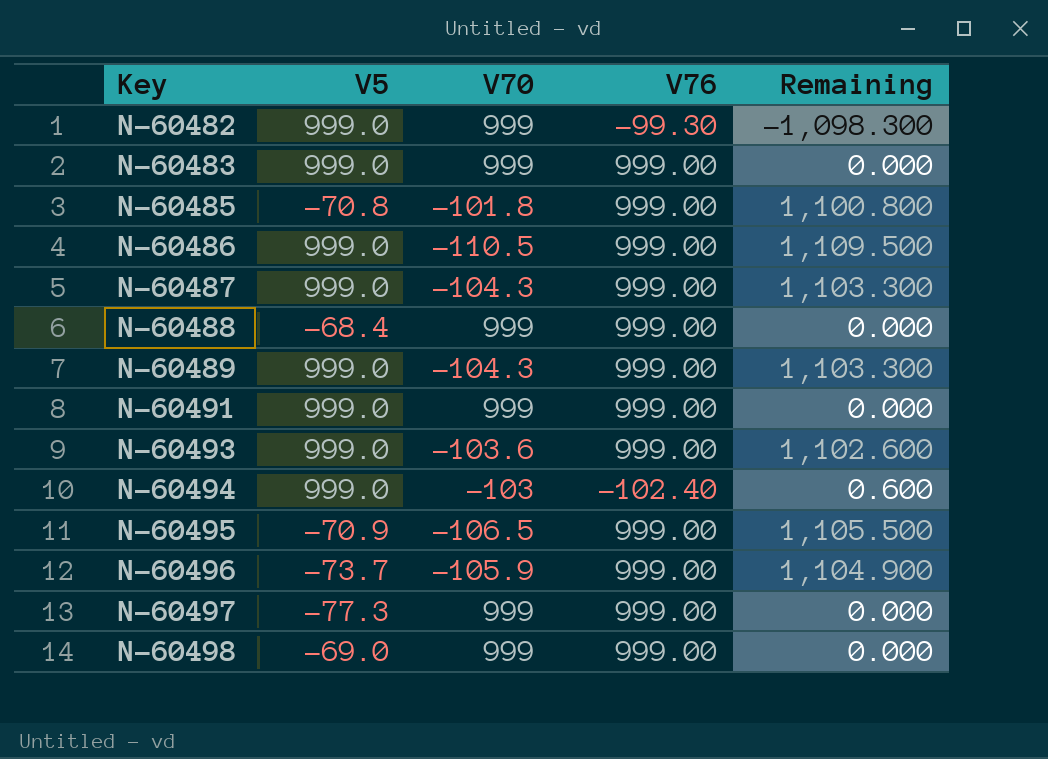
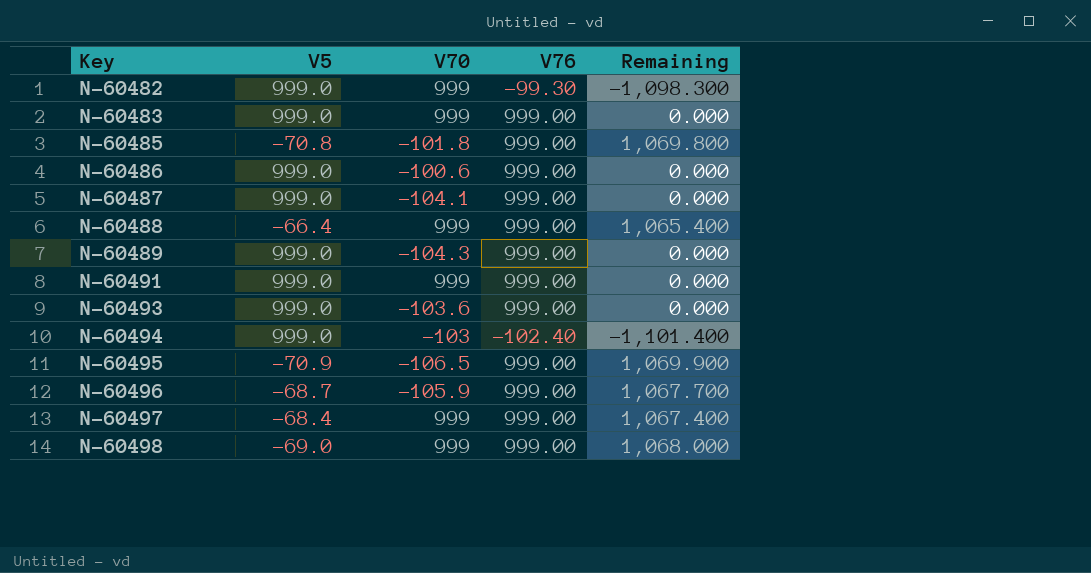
column Remaining | formula: [V76] - [V70] -> [V76] - [V5]
N-60486 | V70: -110.5 -> -100.6
N-60487 | V70: -104.3 -> -104.1
N-60488 | V5: -68.4 -> -66.4
N-60496 | V5: -73.7 -> -68.7
N-60497 | V5: -77.3 -> -68.4

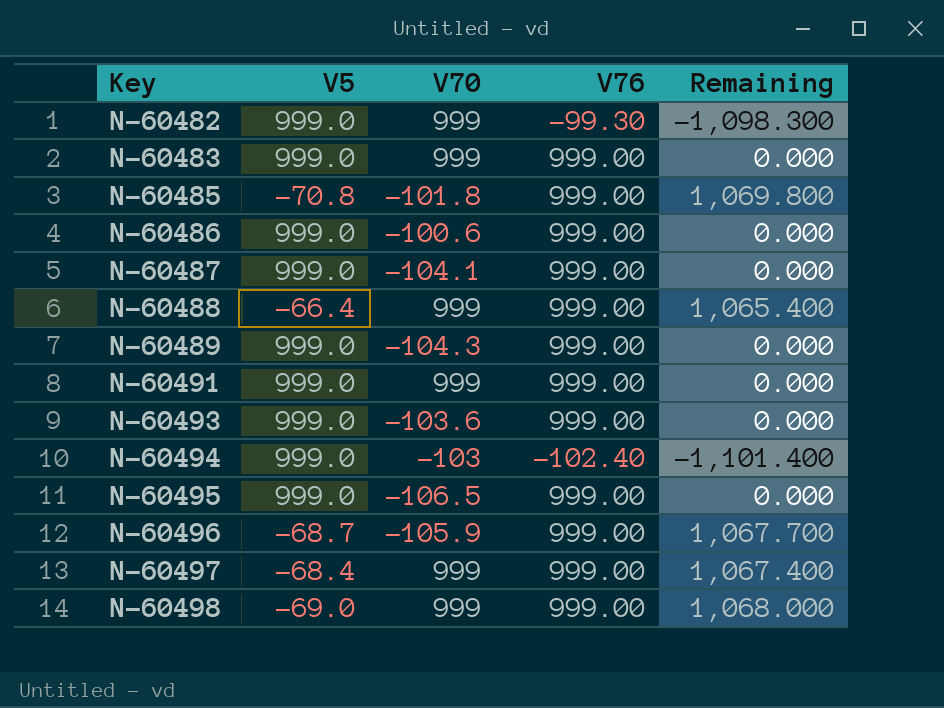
N-60495 | V5: -70.9 -> 999.0
N-60495 | Remaining: 1,069.900 -> 0.000

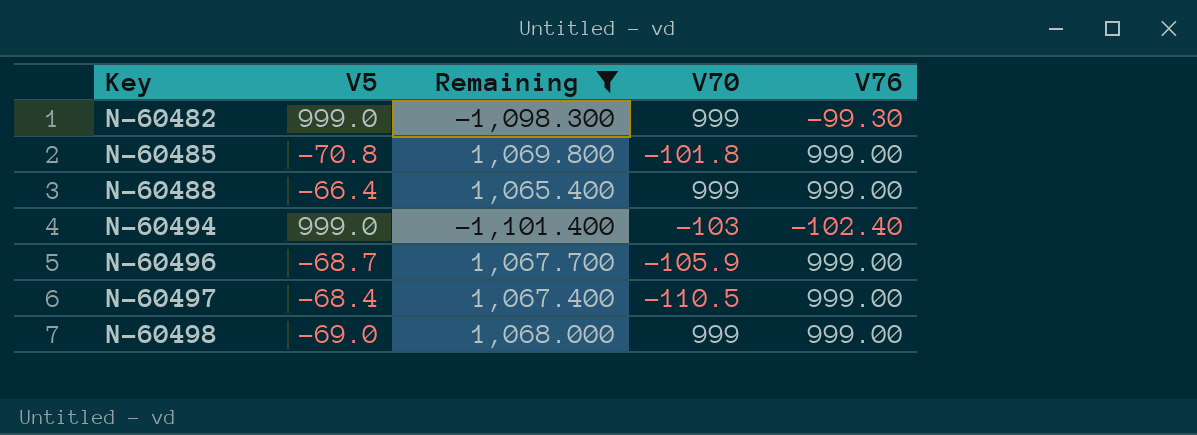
filter: none -> Remaining != 0.000
column Remaining | position: 5 -> 3
N-60497 | V70: 999 -> -110.5

